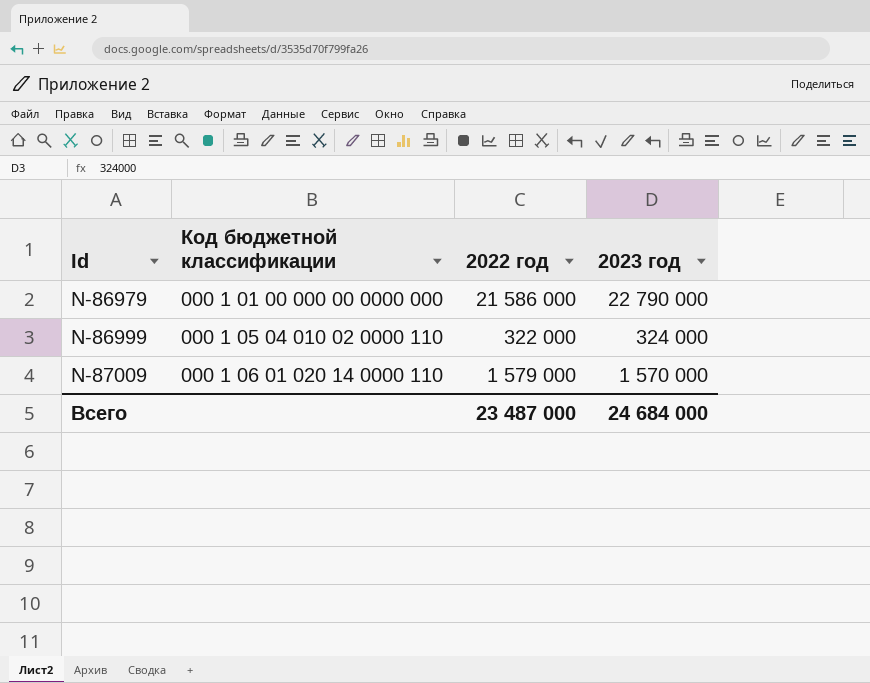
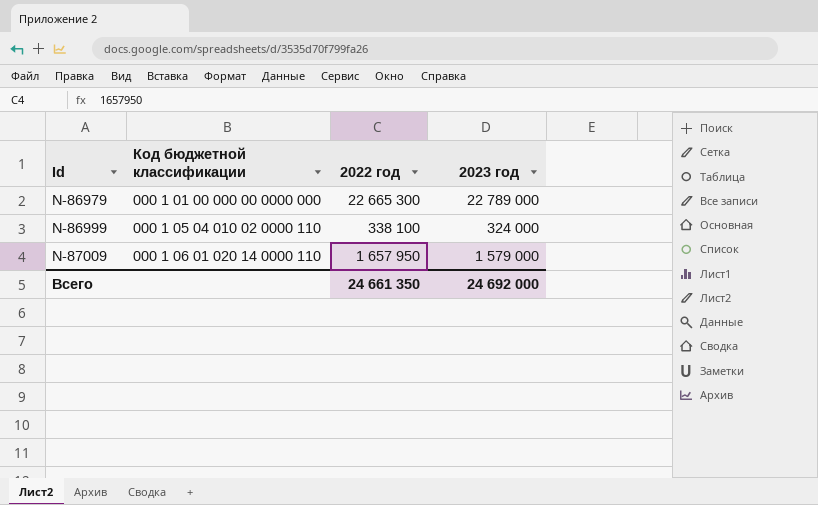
N-86979 | 2022 год: 21 586 000 -> 22 665 300
N-86979 | 2023 год: 22 790 000 -> 22 789 000
N-86999 | 2022 год: 322 000 -> 338 100
N-87009 | 2022 год: 1 579 000 -> 1 657 950
N-87009 | 2023 год: 1 570 000 -> 1 579 000
Всего | 2022 год: 23 487 000 -> 24 661 350
Всего | 2023 год: 24 684 000 -> 24 692 000

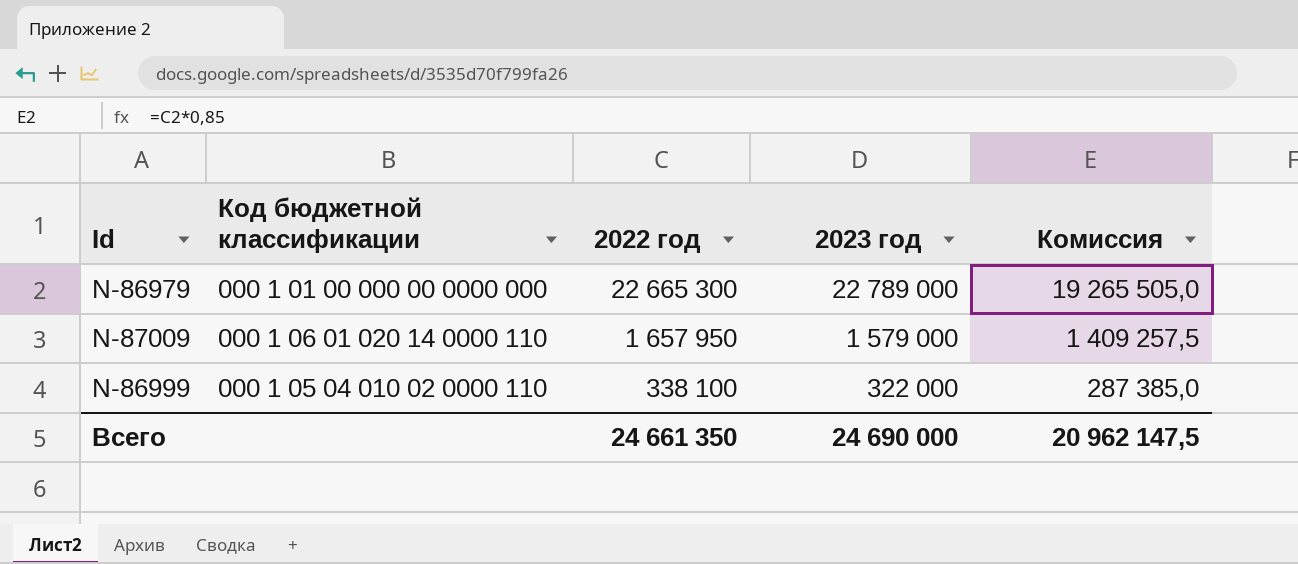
row order: Id ascending -> 2022 год descending
column Комиссия | formula: none -> [2022 год] * 0,85
N-86999 | 2023 год: 324 000 -> 322 000
Всего | 2023 год: 24 692 000 -> 24 690 000

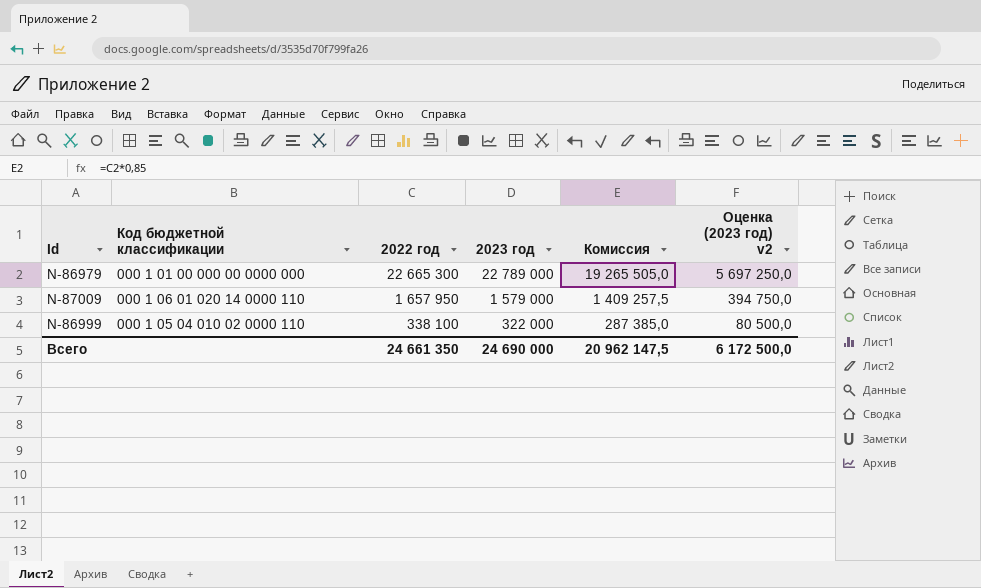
column Оценка (2023 год) v2 | formula: none -> [2023 год] * 0,25

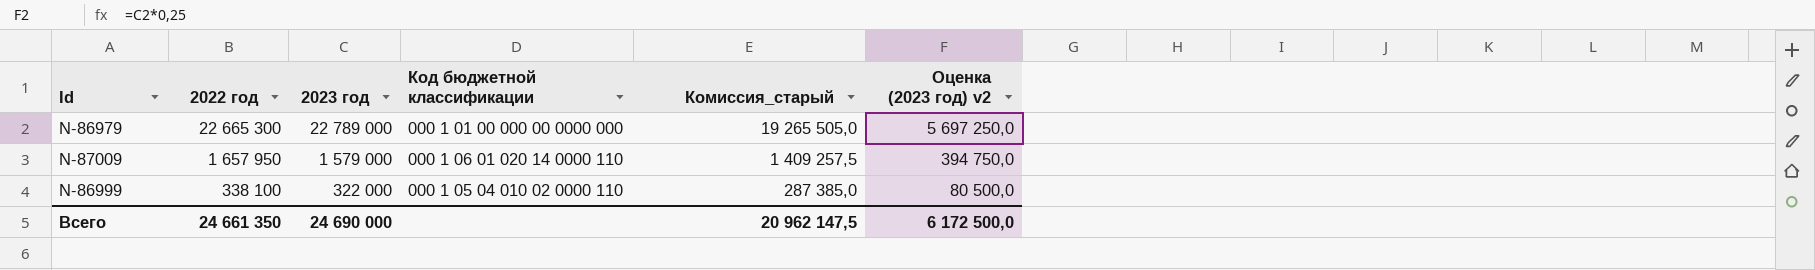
column Код бюджетной классификации | position: 2 -> 4
column name: Комиссия -> Комиссия_старый

